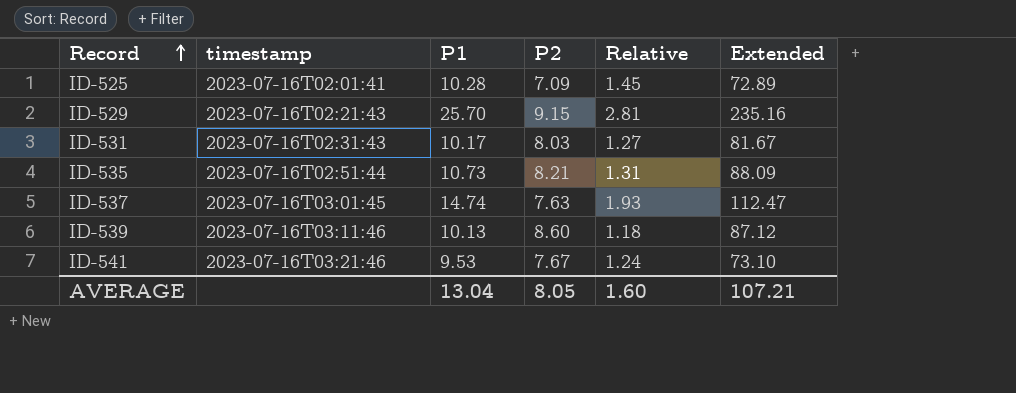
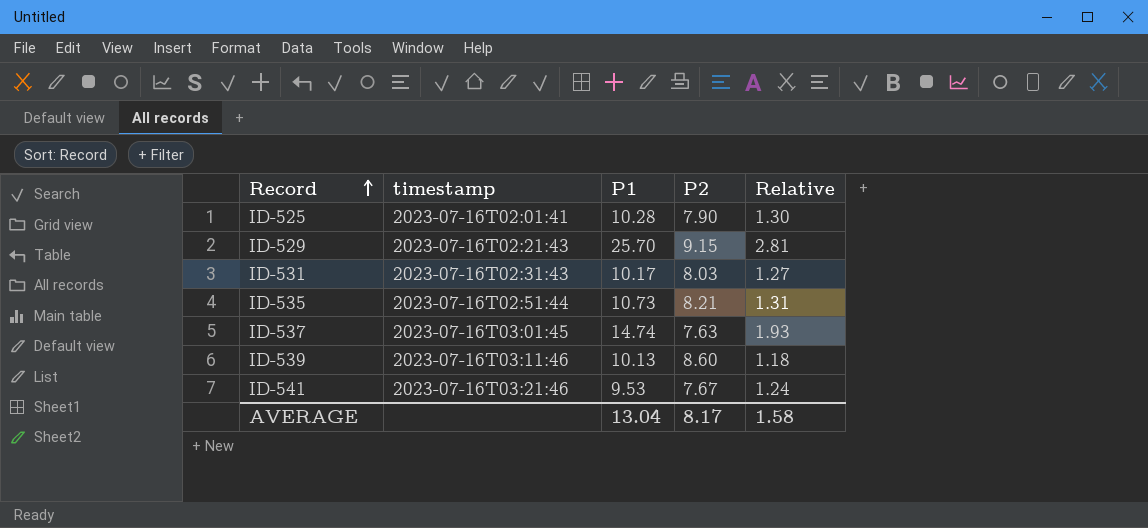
column Extended | formula: [P1] * [P2] -> none
ID-525 | P2: 7.09 -> 7.90
ID-525 | Relative: 1.45 -> 1.30
AVERAGE | P2: 8.05 -> 8.17
AVERAGE | Relative: 1.60 -> 1.58

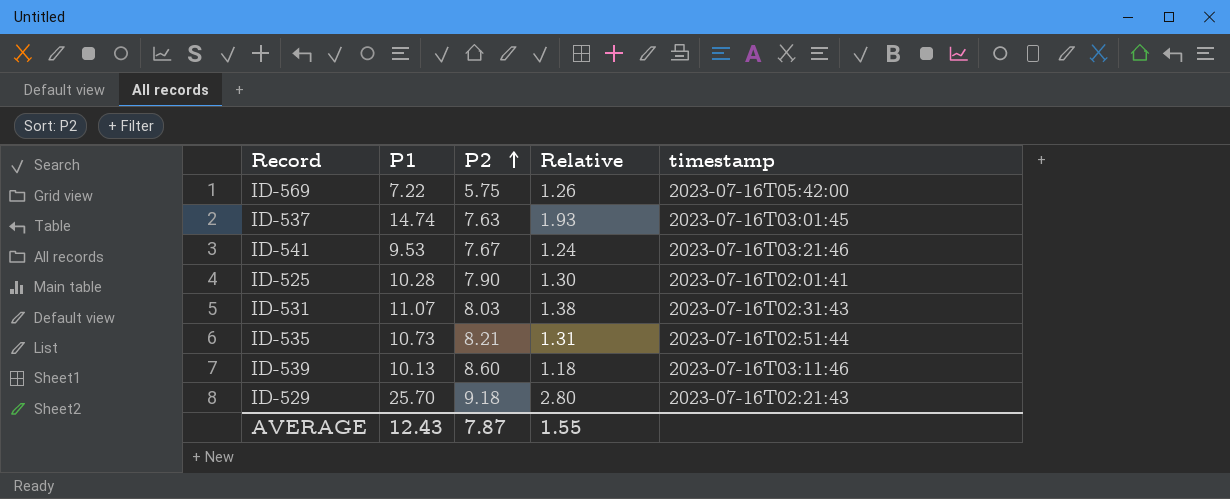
row order: Record ascending -> P2 ascending
column timestamp | position: 2 -> 5
row ID-569: none -> 7.22 | 5.75 | 1.26 | 2023-07-16T05:42:00
ID-531 | P1: 10.17 -> 11.07
ID-531 | Relative: 1.27 -> 1.38
ID-529 | P2: 9.15 -> 9.18
ID-529 | Relative: 2.81 -> 2.80
AVERAGE | P1: 13.04 -> 12.43
AVERAGE | P2: 8.17 -> 7.87
AVERAGE | Relative: 1.58 -> 1.55

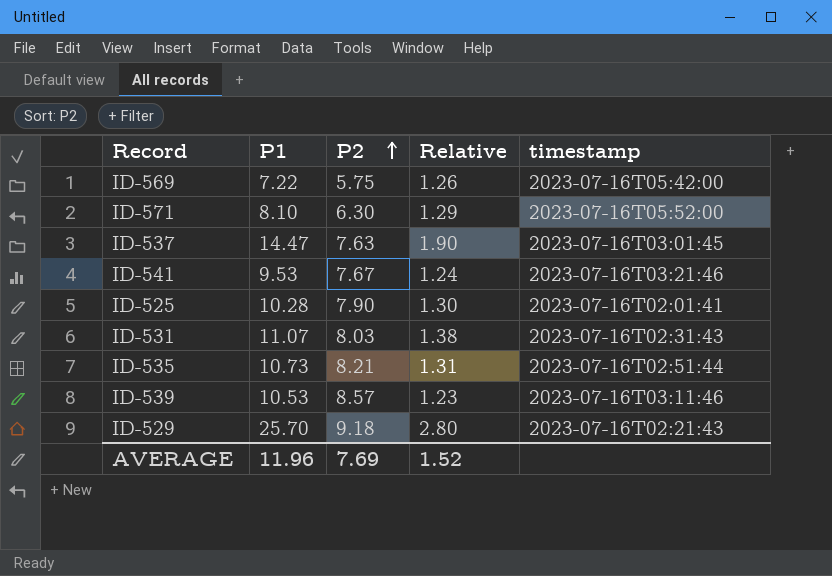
row ID-571: none -> 8.10 | 6.30 | 1.29 | 2023-07-16T05:52:00
ID-537 | P1: 14.74 -> 14.47
ID-537 | Relative: 1.93 -> 1.90
ID-539 | P1: 10.13 -> 10.53
ID-539 | P2: 8.60 -> 8.57
ID-539 | Relative: 1.18 -> 1.23
AVERAGE | P1: 12.43 -> 11.96
AVERAGE | P2: 7.87 -> 7.69
AVERAGE | Relative: 1.55 -> 1.52

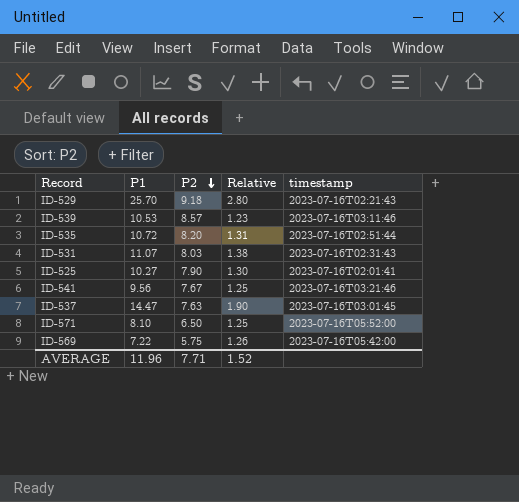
row order: P2 ascending -> P2 descending
ID-535 | P1: 10.73 -> 10.72
ID-535 | P2: 8.21 -> 8.20
ID-525 | P1: 10.28 -> 10.27
ID-541 | P1: 9.53 -> 9.56
ID-541 | Relative: 1.24 -> 1.25
ID-571 | P2: 6.30 -> 6.50
ID-571 | Relative: 1.29 -> 1.25
AVERAGE | P2: 7.69 -> 7.71

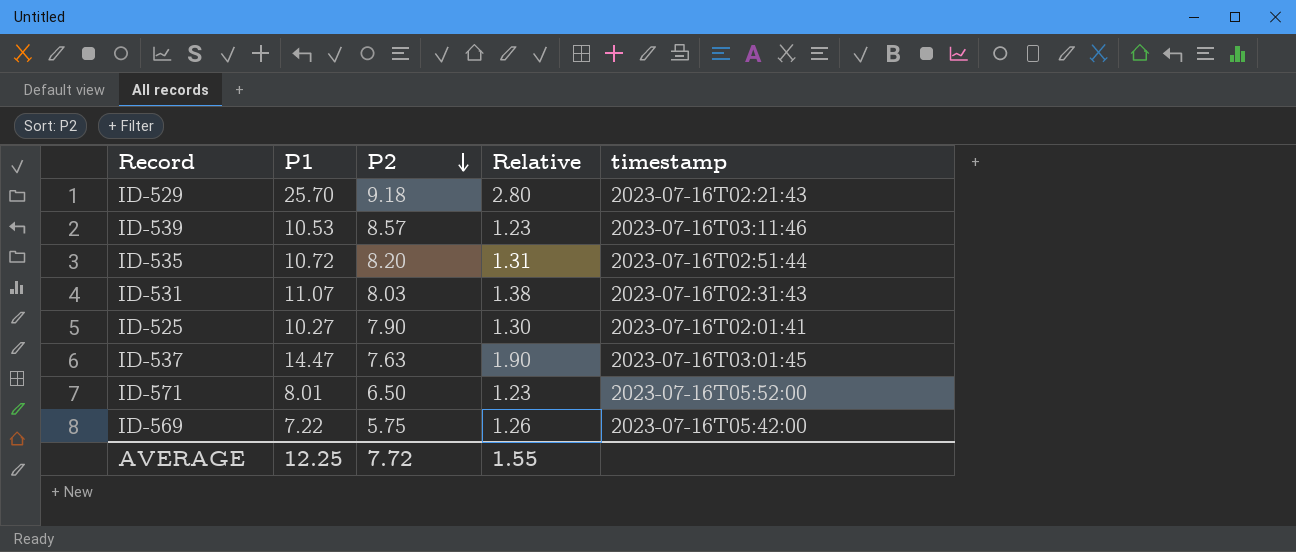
row ID-541: 9.56 | 7.67 | 1.25 | 2023-07-16T03:21:46 -> none
ID-571 | P1: 8.10 -> 8.01
ID-571 | Relative: 1.25 -> 1.23
AVERAGE | P1: 11.96 -> 12.25
AVERAGE | P2: 7.71 -> 7.72
AVERAGE | Relative: 1.52 -> 1.55

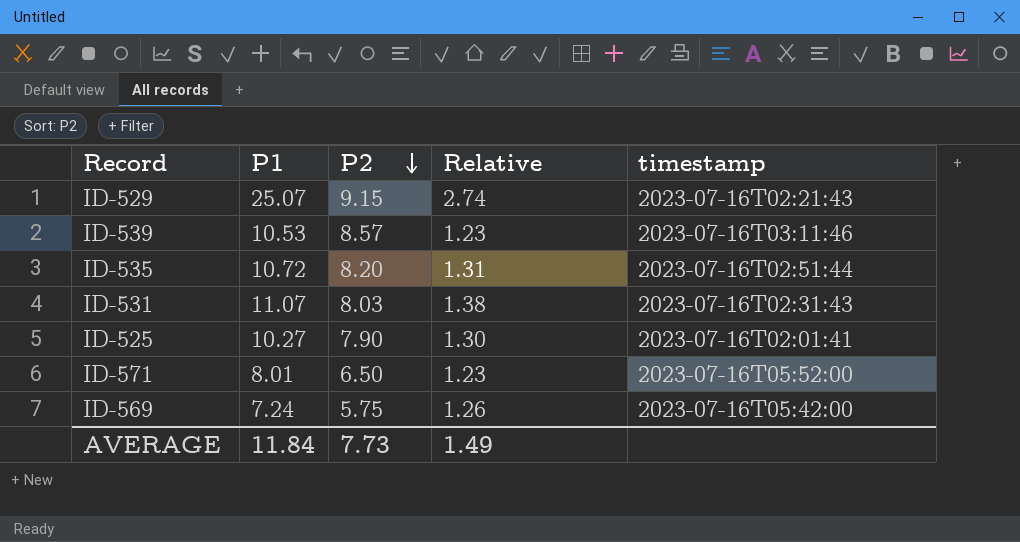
row ID-537: 14.47 | 7.63 | 1.90 | 2023-07-16T03:01:45 -> none
ID-529 | P1: 25.70 -> 25.07
ID-529 | P2: 9.18 -> 9.15
ID-529 | Relative: 2.80 -> 2.74
ID-569 | P1: 7.22 -> 7.24
AVERAGE | P1: 12.25 -> 11.84
AVERAGE | P2: 7.72 -> 7.73
AVERAGE | Relative: 1.55 -> 1.49

